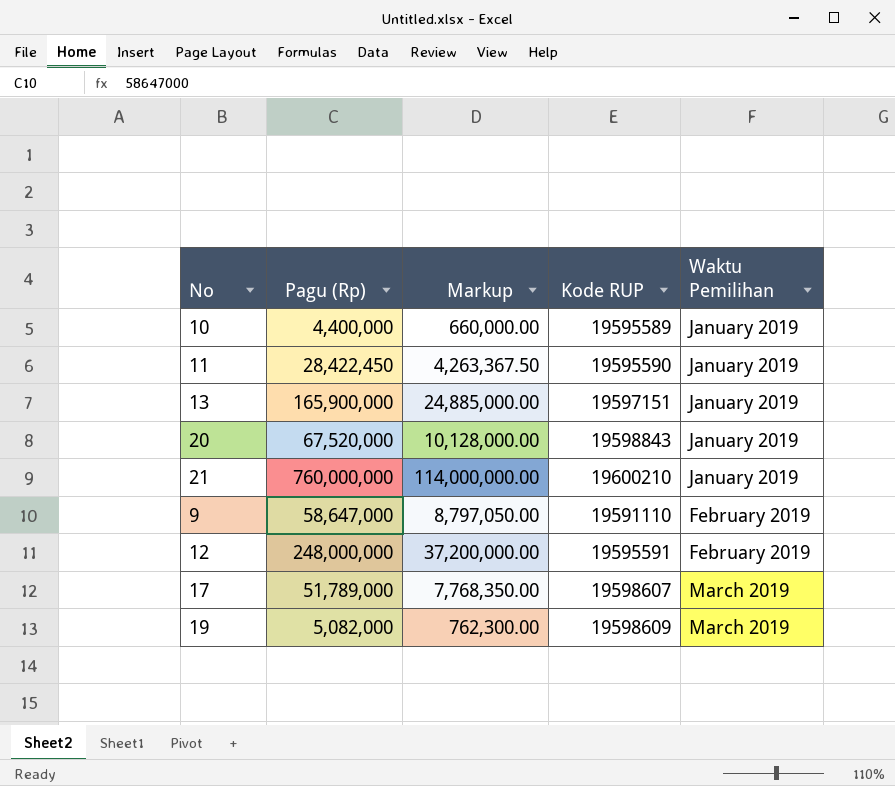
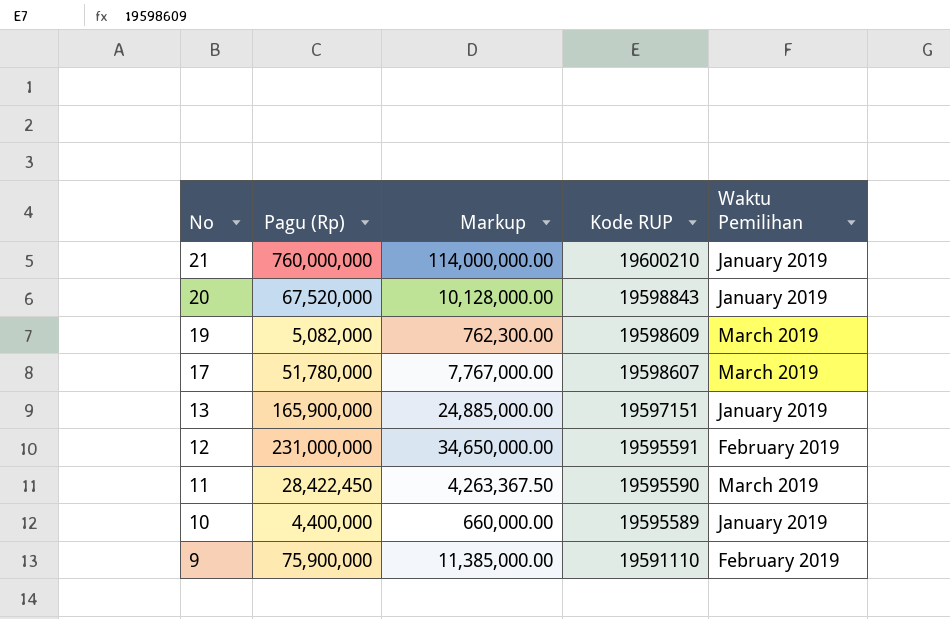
row order: Waktu Pemilihan ascending -> No descending
17 | Pagu (Rp): 51,789,000 -> 51,780,000
17 | Markup: 7,768,350.00 -> 7,767,000.00
12 | Pagu (Rp): 248,000,000 -> 231,000,000
12 | Markup: 37,200,000.00 -> 34,650,000.00
11 | Waktu Pemilihan: January 2019 -> March 2019
9 | Pagu (Rp): 58,647,000 -> 75,900,000
9 | Markup: 8,797,050.00 -> 11,385,000.00

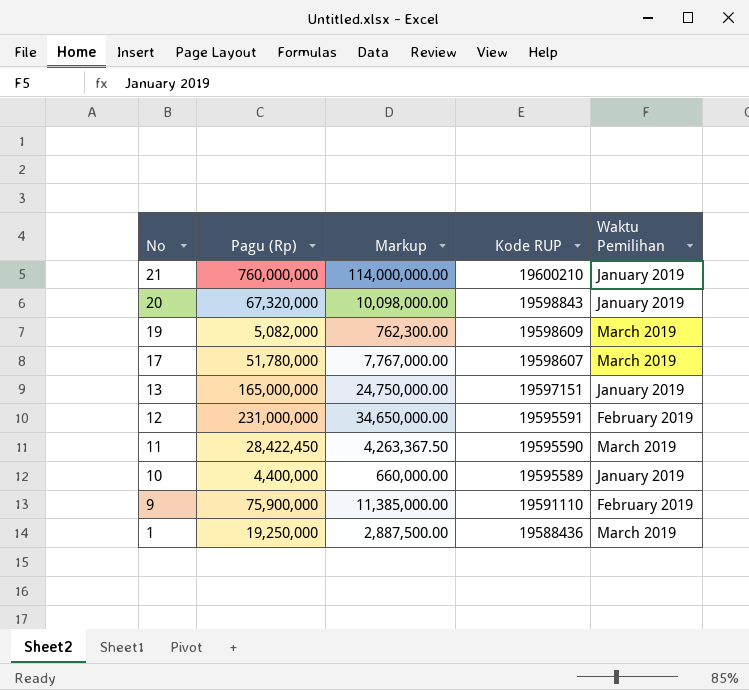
20 | Pagu (Rp): 67,520,000 -> 67,320,000
20 | Markup: 10,128,000.00 -> 10,098,000.00
13 | Pagu (Rp): 165,900,000 -> 165,000,000
13 | Markup: 24,885,000.00 -> 24,750,000.00
row 1: none -> 19,250,000 | 2,887,500.00 | 19588436 | March 2019

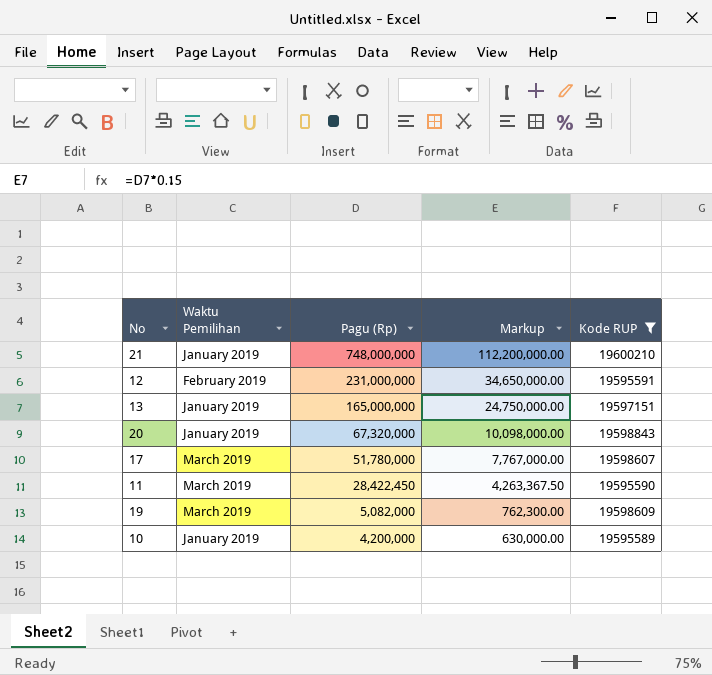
filter: none -> Kode RUP >= 19595589
row order: No descending -> Pagu (Rp) descending
column Waktu Pemilihan | position: 5 -> 2
21 | Pagu (Rp): 760,000,000 -> 748,000,000
21 | Markup: 114,000,000.00 -> 112,200,000.00
10 | Pagu (Rp): 4,400,000 -> 4,200,000
10 | Markup: 660,000.00 -> 630,000.00

